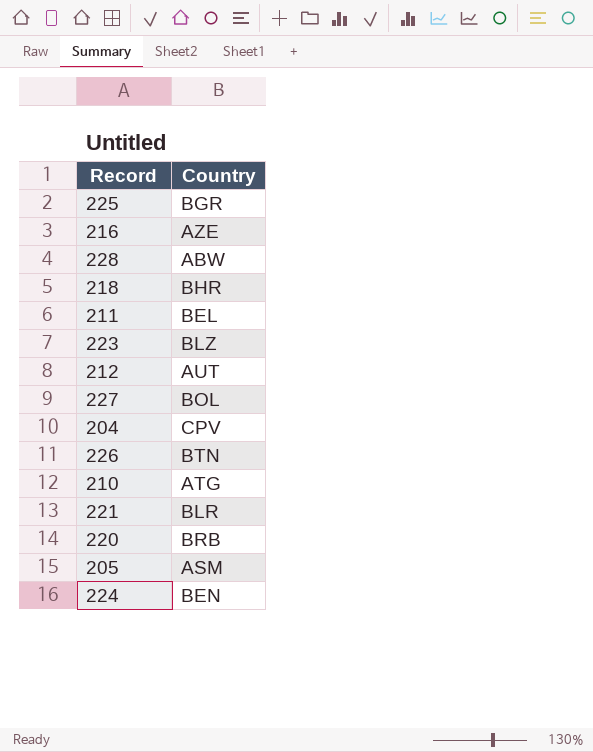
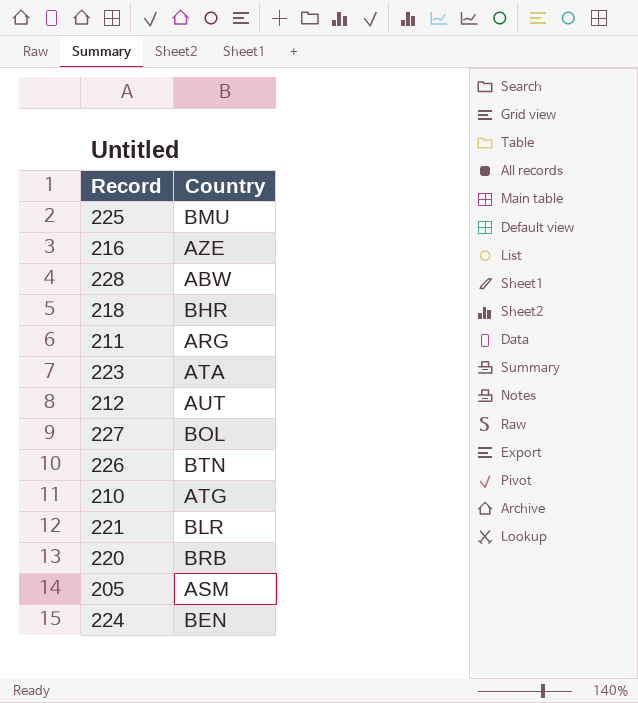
row 204: CPV -> none
225 | Country: BGR -> BMU
211 | Country: BEL -> ARG
223 | Country: BLZ -> ATA

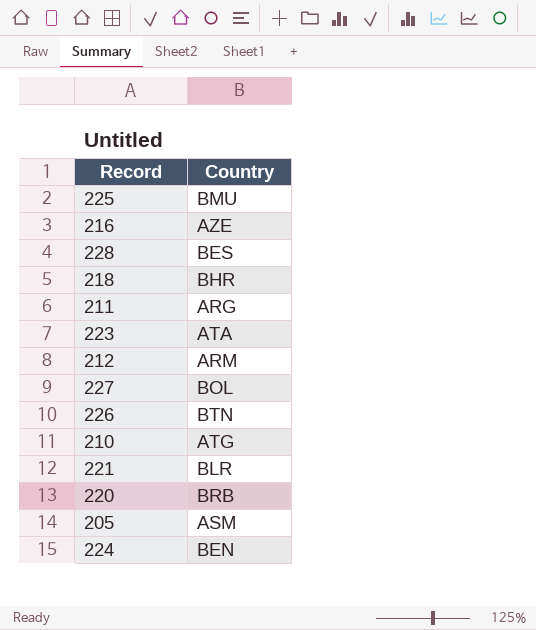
228 | Country: ABW -> BES
212 | Country: AUT -> ARM

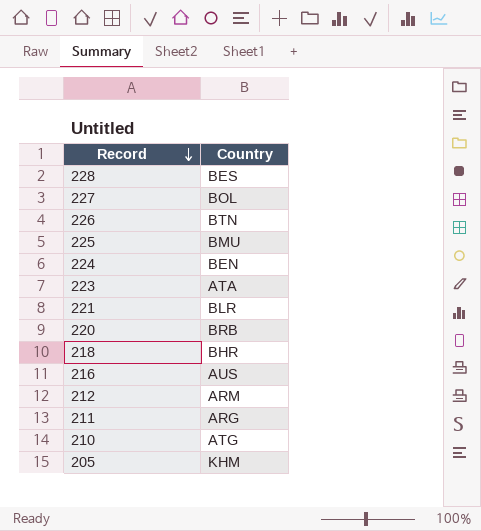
row order: none -> Record descending
216 | Country: AZE -> AUS
205 | Country: ASM -> KHM

